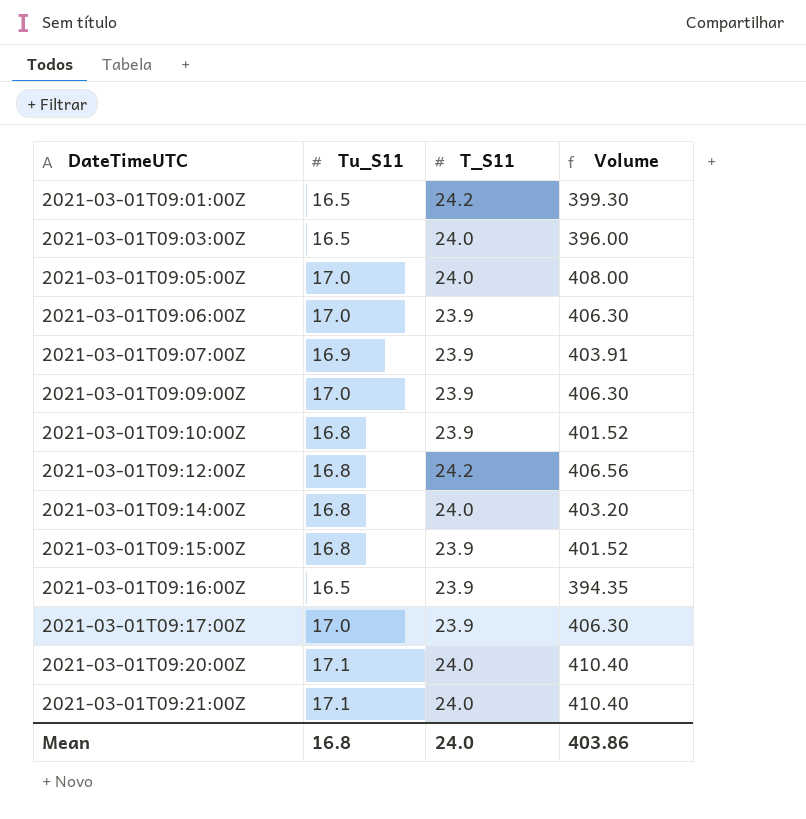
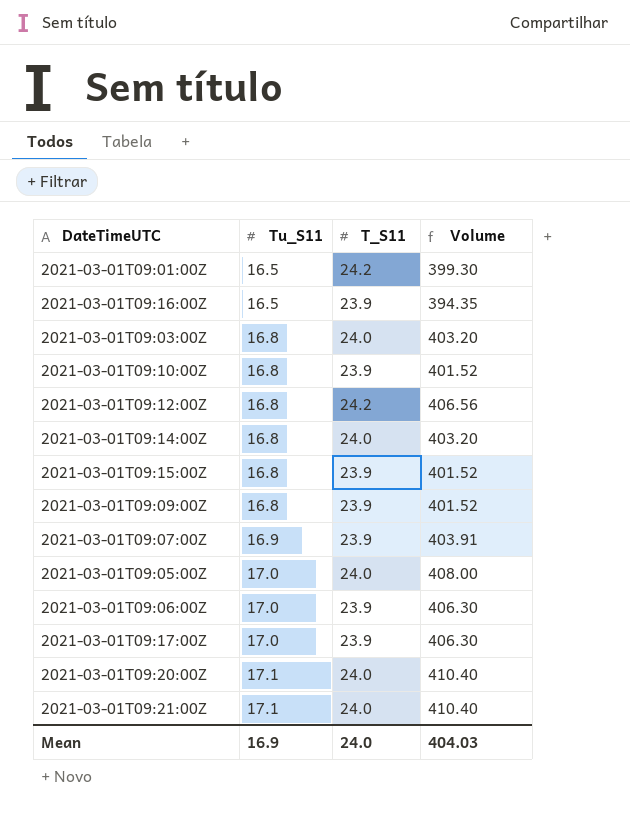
row order: DateTimeUTC ascending -> Tu_S11 ascending
2021-03-01T09:03:00Z | Tu_S11: 16.5 -> 16.8
2021-03-01T09:03:00Z | Volume: 396.00 -> 403.20
2021-03-01T09:09:00Z | Tu_S11: 17.0 -> 16.8
2021-03-01T09:09:00Z | Volume: 406.30 -> 401.52
Mean | Tu_S11: 16.8 -> 16.9
Mean | Volume: 403.86 -> 404.03

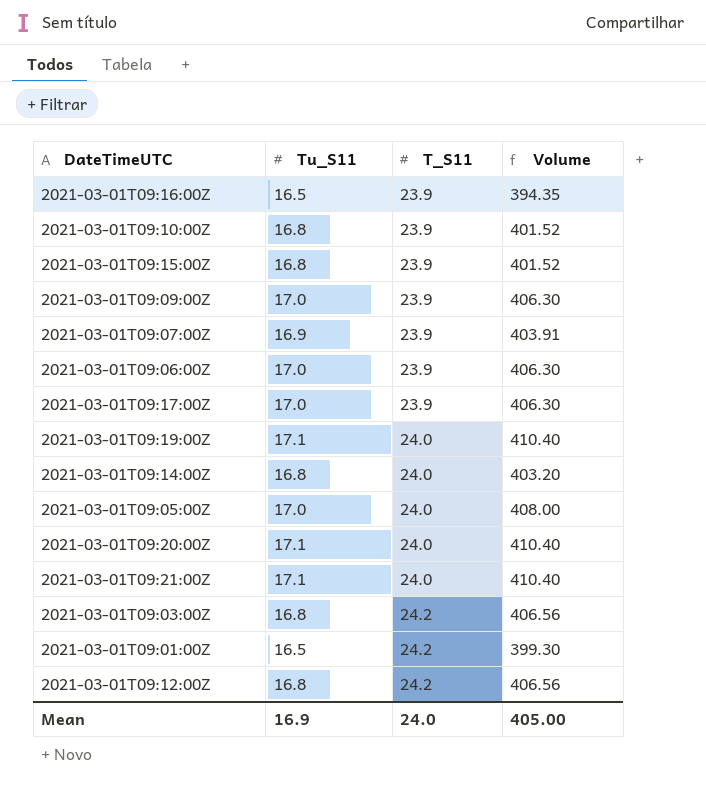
row order: Tu_S11 ascending -> T_S11 ascending
2021-03-01T09:09:00Z | Tu_S11: 16.8 -> 17.0
2021-03-01T09:09:00Z | Volume: 401.52 -> 406.30
row 2021-03-01T09:19:00Z: none -> 17.1 | 24.0 | 410.40
2021-03-01T09:03:00Z | T_S11: 24.0 -> 24.2
2021-03-01T09:03:00Z | Volume: 403.20 -> 406.56
Mean | Volume: 404.03 -> 405.00

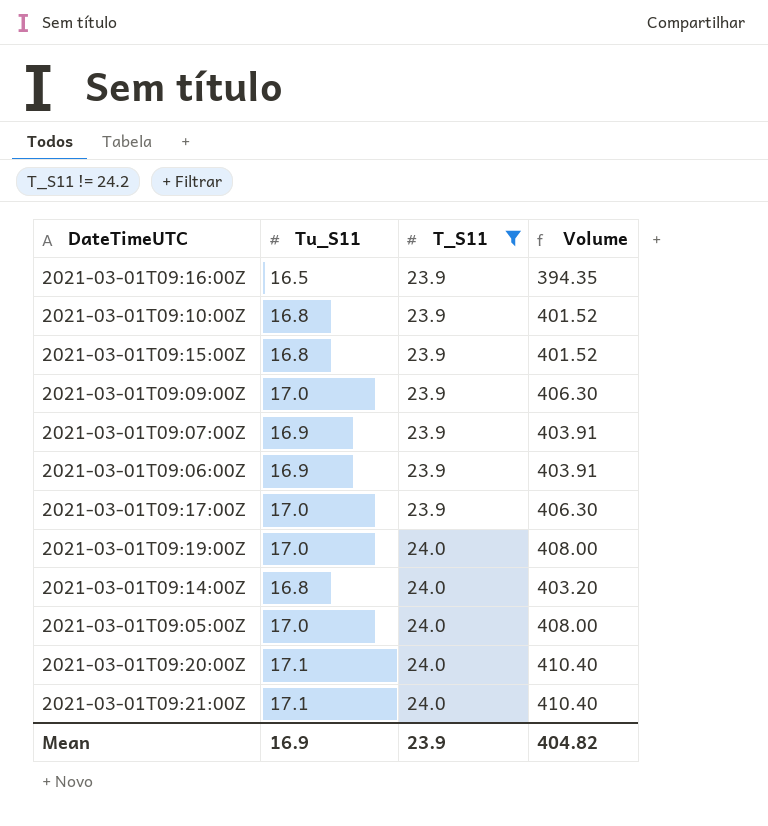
filter: none -> T_S11 != 24.2
2021-03-01T09:06:00Z | Tu_S11: 17.0 -> 16.9
2021-03-01T09:06:00Z | Volume: 406.30 -> 403.91
2021-03-01T09:19:00Z | Tu_S11: 17.1 -> 17.0
2021-03-01T09:19:00Z | Volume: 410.40 -> 408.00
Mean | T_S11: 24.0 -> 23.9
Mean | Volume: 405.00 -> 404.82

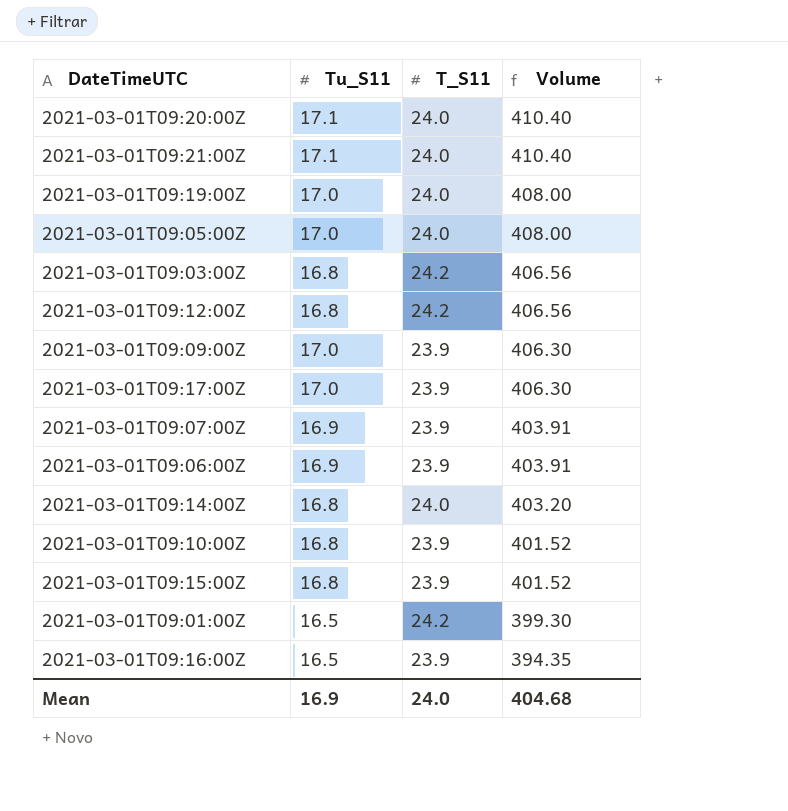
filter: T_S11 != 24.2 -> none
row order: T_S11 ascending -> Volume descending
Mean | T_S11: 23.9 -> 24.0
Mean | Volume: 404.82 -> 404.68

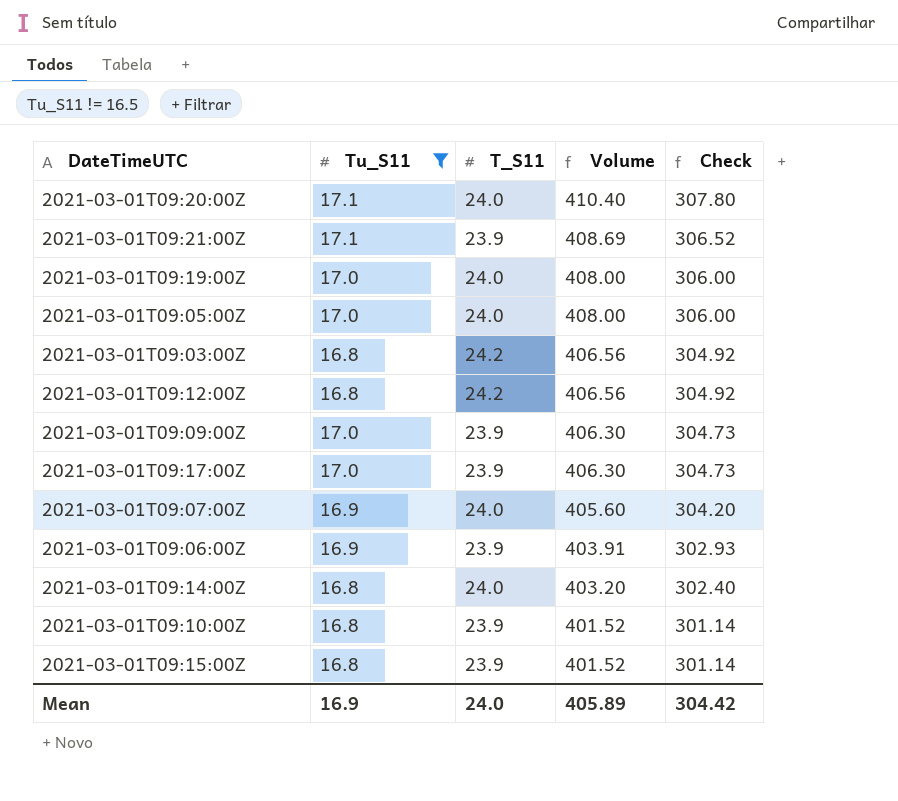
filter: none -> Tu_S11 != 16.5
column Check | formula: none -> [Volume] * 0.75
2021-03-01T09:21:00Z | T_S11: 24.0 -> 23.9
2021-03-01T09:21:00Z | Volume: 410.40 -> 408.69
2021-03-01T09:07:00Z | T_S11: 23.9 -> 24.0
2021-03-01T09:07:00Z | Volume: 403.91 -> 405.60
Mean | Volume: 404.68 -> 405.89

